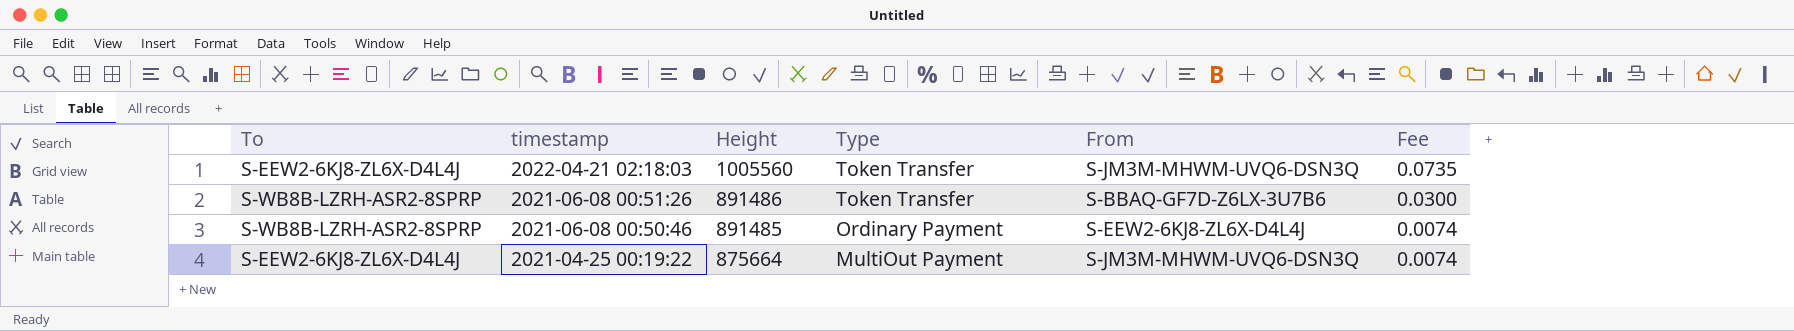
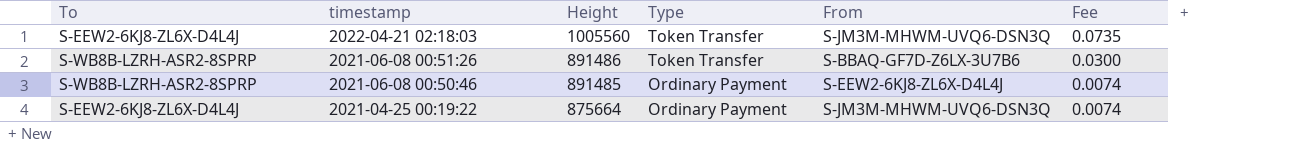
2021-04-25 00:19:22 | Type: MultiOut Payment -> Ordinary Payment

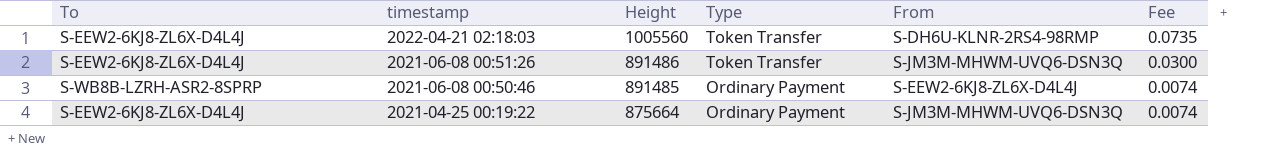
2022-04-21 02:18:03 | From: S-JM3M-MHWM-UVQ6-DSN3Q -> S-DH6U-KLNR-2RS4-98RMP
2021-06-08 00:51:26 | To: S-WB8B-LZRH-ASR2-8SPRP -> S-EEW2-6KJ8-ZL6X-D4L4J
2021-06-08 00:51:26 | From: S-BBAQ-GF7D-Z6LX-3U7B6 -> S-JM3M-MHWM-UVQ6-DSN3Q

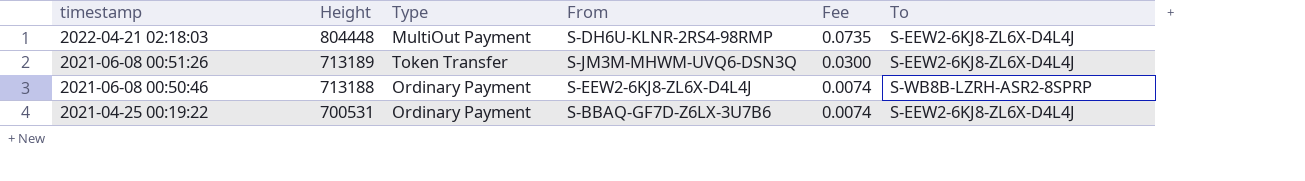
column To | position: 1 -> 6
2022-04-21 02:18:03 | Height: 1005560 -> 804448
2022-04-21 02:18:03 | Type: Token Transfer -> MultiOut Payment
2021-06-08 00:51:26 | Height: 891486 -> 713189
2021-06-08 00:50:46 | Height: 891485 -> 713188
2021-04-25 00:19:22 | Height: 875664 -> 700531
2021-04-25 00:19:22 | From: S-JM3M-MHWM-UVQ6-DSN3Q -> S-BBAQ-GF7D-Z6LX-3U7B6

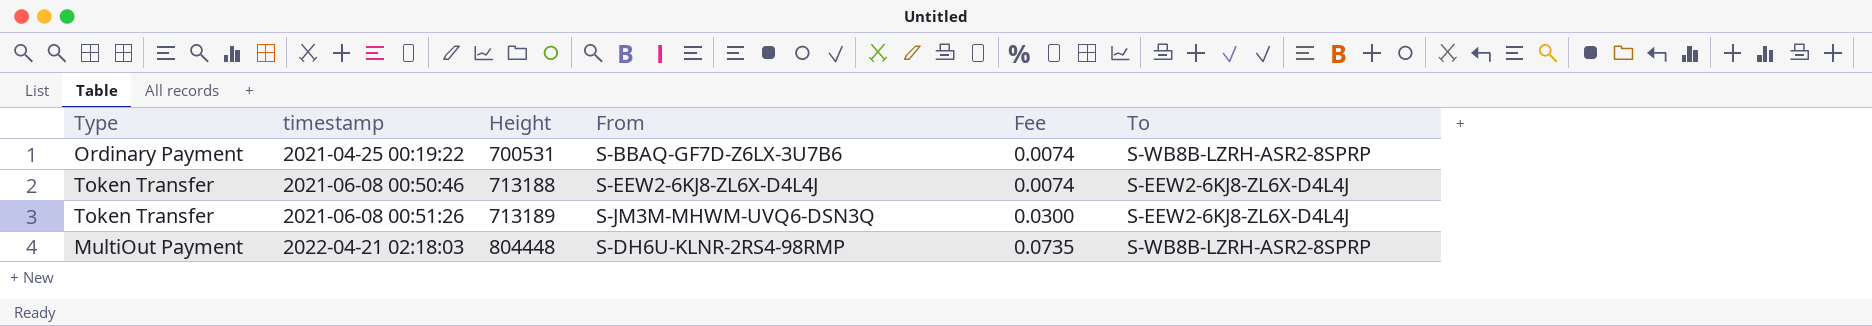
row order: timestamp descending -> timestamp ascending
column Type | position: 3 -> 1
2021-04-25 00:19:22 | To: S-EEW2-6KJ8-ZL6X-D4L4J -> S-WB8B-LZRH-ASR2-8SPRP
2021-06-08 00:50:46 | Type: Ordinary Payment -> Token Transfer
2021-06-08 00:50:46 | To: S-WB8B-LZRH-ASR2-8SPRP -> S-EEW2-6KJ8-ZL6X-D4L4J
2022-04-21 02:18:03 | To: S-EEW2-6KJ8-ZL6X-D4L4J -> S-WB8B-LZRH-ASR2-8SPRP

